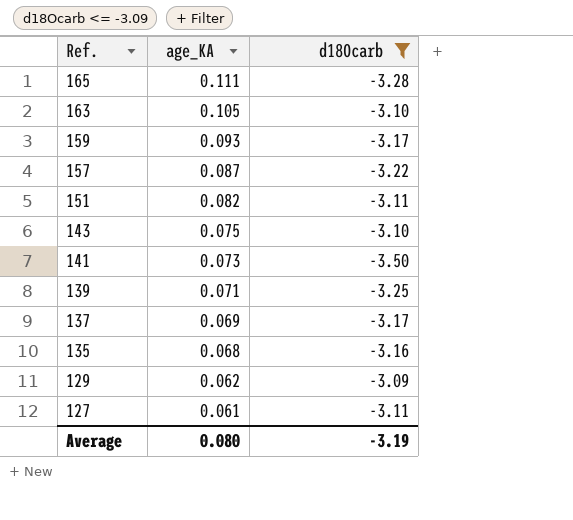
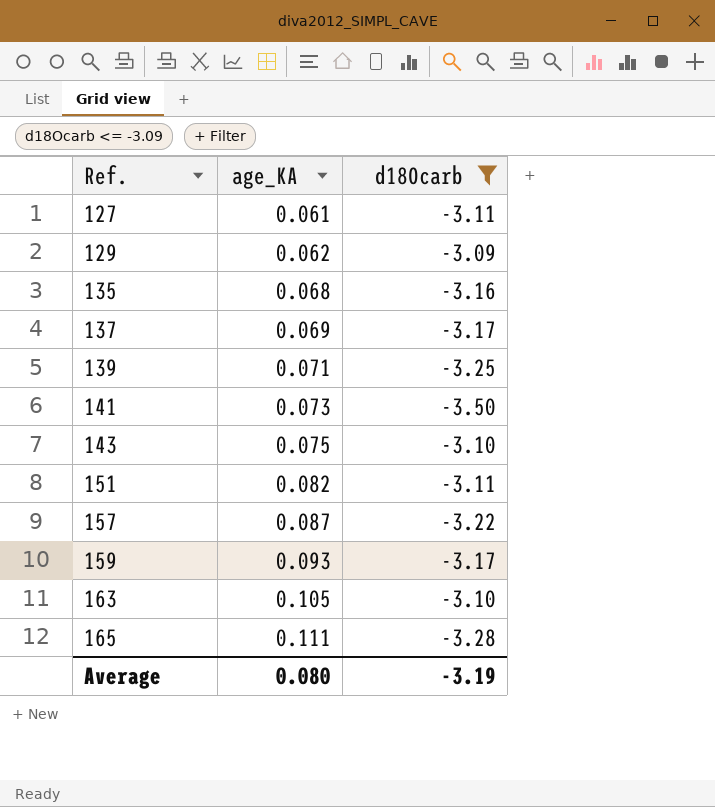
row order: Ref. descending -> Ref. ascending

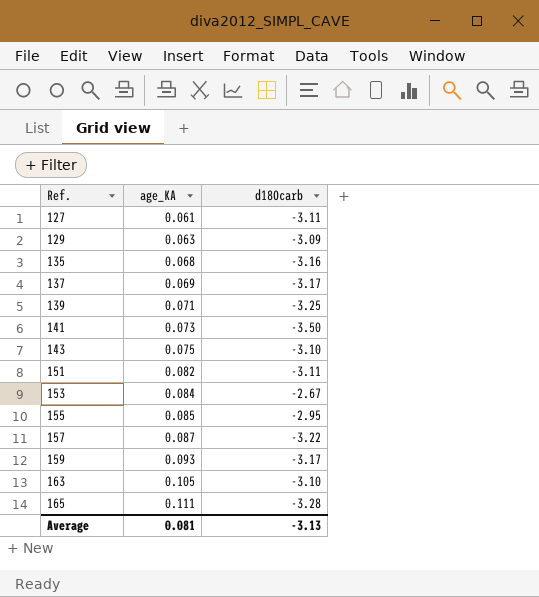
filter: d18Ocarb <= -3.09 -> none
129 | age_KA: 0.062 -> 0.063
Average | age_KA: 0.080 -> 0.081
Average | d18Ocarb: -3.19 -> -3.13

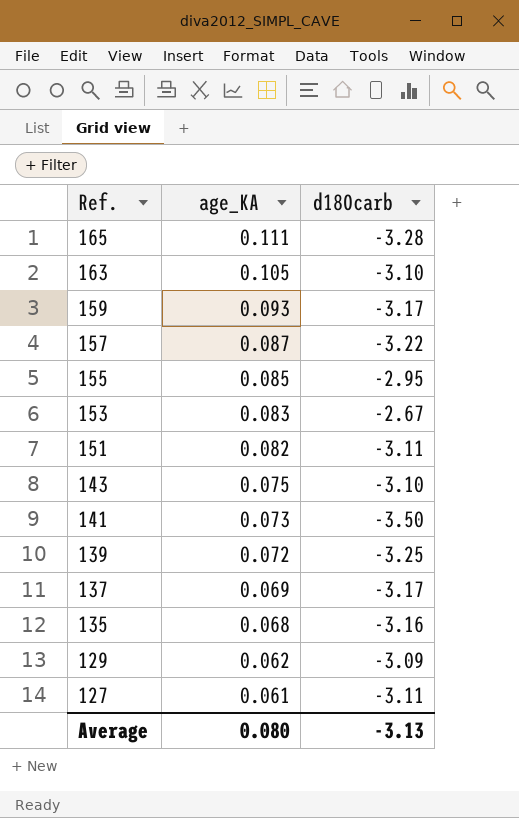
row order: Ref. ascending -> Ref. descending
153 | age_KA: 0.084 -> 0.083
139 | age_KA: 0.071 -> 0.072
129 | age_KA: 0.063 -> 0.062
Average | age_KA: 0.081 -> 0.080

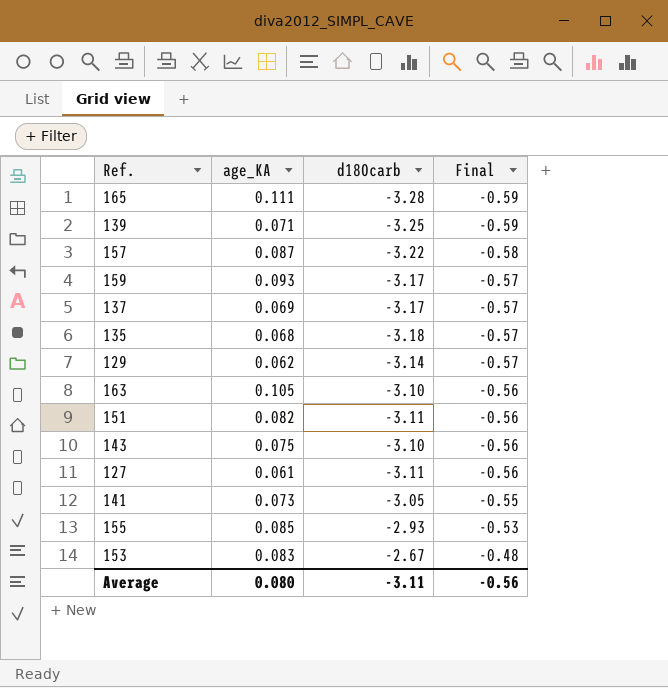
row order: Ref. descending -> Final ascending
column Final | formula: none -> [d18Ocarb] * 0.18
139 | age_KA: 0.072 -> 0.071
135 | d18Ocarb: -3.16 -> -3.18
129 | d18Ocarb: -3.09 -> -3.14
141 | d18Ocarb: -3.50 -> -3.05
155 | d18Ocarb: -2.95 -> -2.93
Average | d18Ocarb: -3.13 -> -3.11

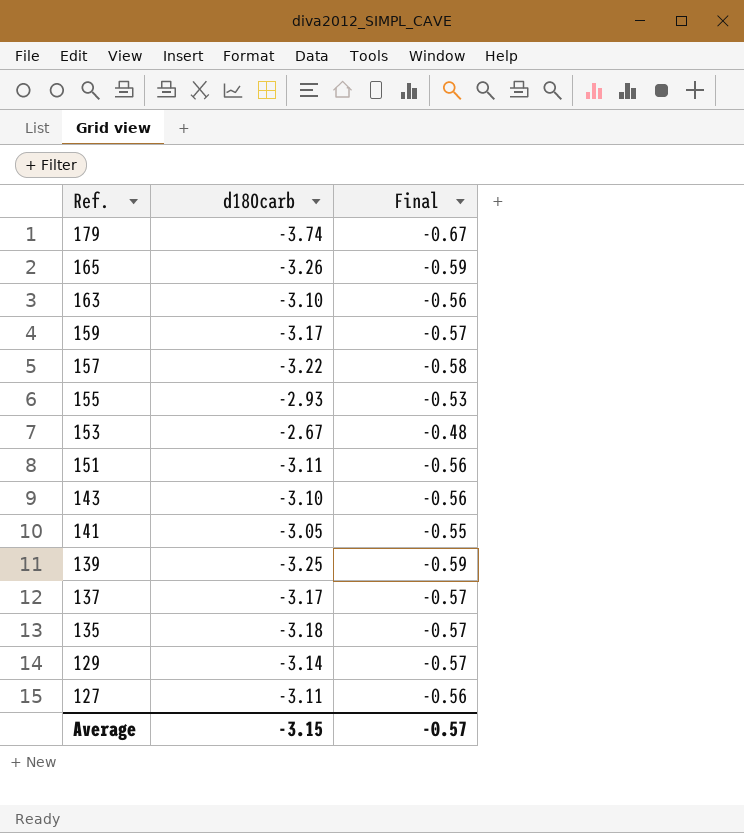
row order: Final ascending -> Ref. descending
column age_KA | position: 2 -> none
row 179: none -> -3.74 | -0.67
165 | d18Ocarb: -3.28 -> -3.26
Average | d18Ocarb: -3.11 -> -3.15
Average | Final: -0.56 -> -0.57

